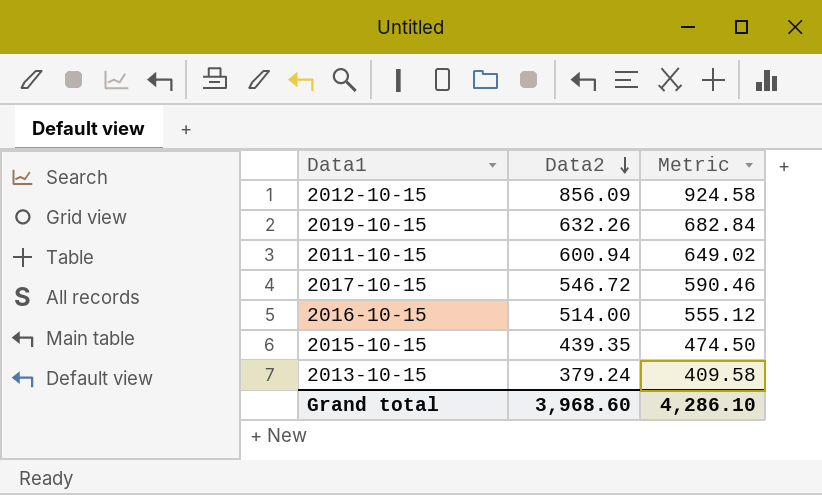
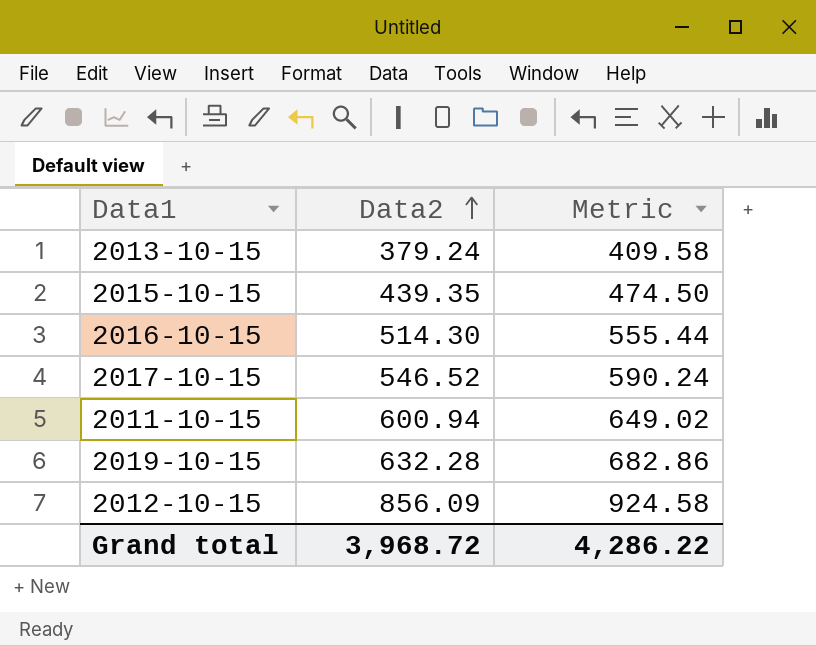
row order: Data2 descending -> Data2 ascending
2016-10-15 | Data2: 514.00 -> 514.30
2016-10-15 | Metric: 555.12 -> 555.44
2017-10-15 | Data2: 546.72 -> 546.52
2017-10-15 | Metric: 590.46 -> 590.24
2019-10-15 | Data2: 632.26 -> 632.28
2019-10-15 | Metric: 682.84 -> 682.86
Grand total | Data2: 3,968.60 -> 3,968.72
Grand total | Metric: 4,286.10 -> 4,286.22

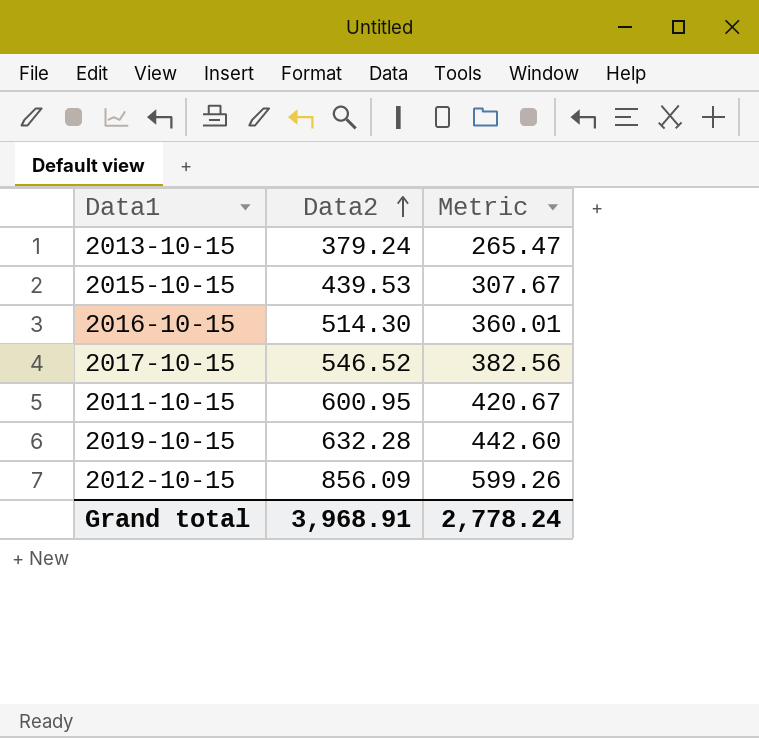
column Metric | formula: [Data2] * 1.08 -> [Data2] * 0.7
2015-10-15 | Data2: 439.35 -> 439.53
2011-10-15 | Data2: 600.94 -> 600.95
Grand total | Data2: 3,968.72 -> 3,968.91
Grand total | Metric: 4,286.22 -> 2,778.24

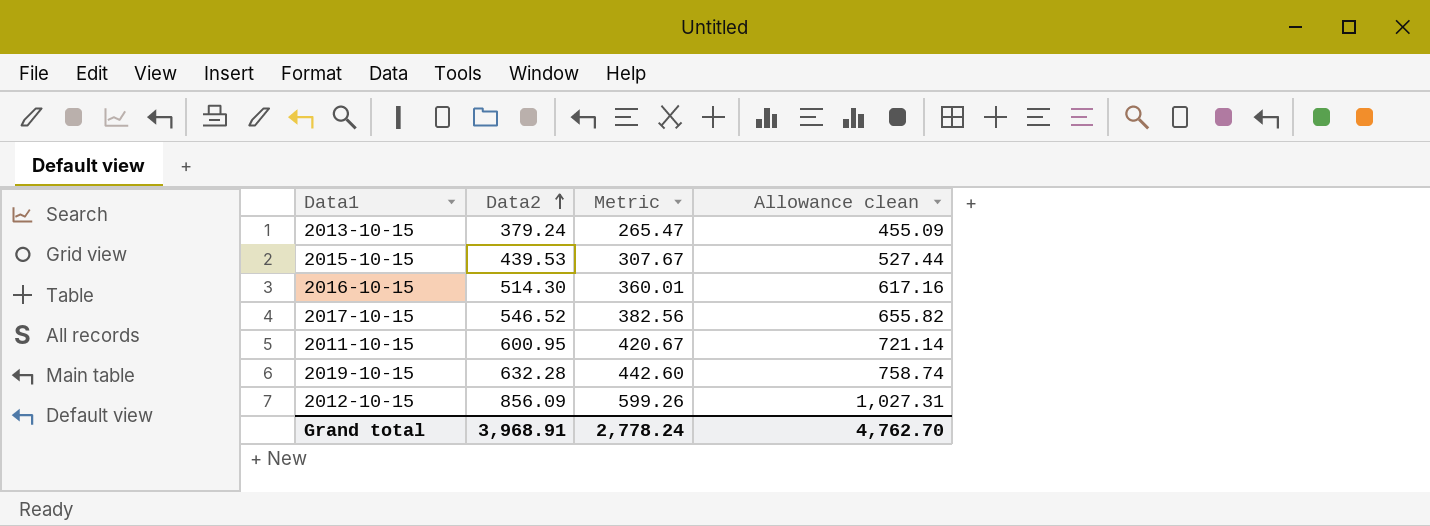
column Allowance clean | formula: none -> [Data2] * 1.2

